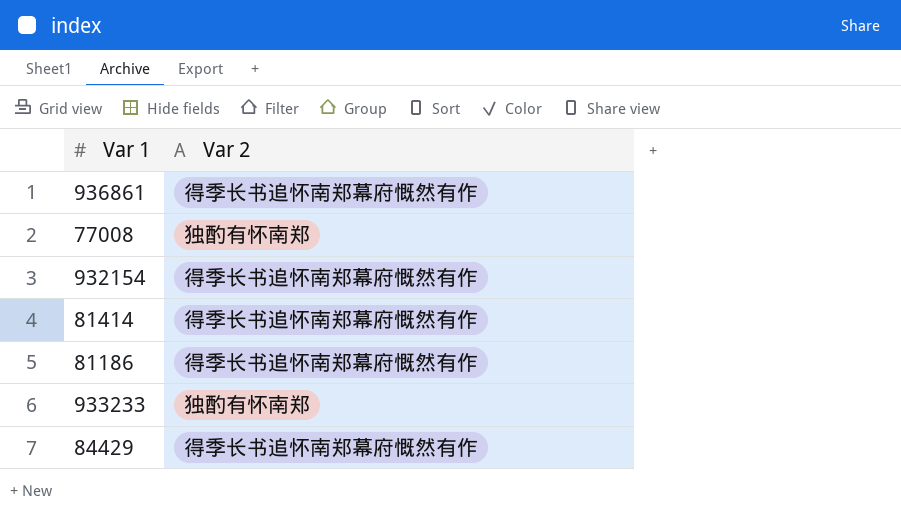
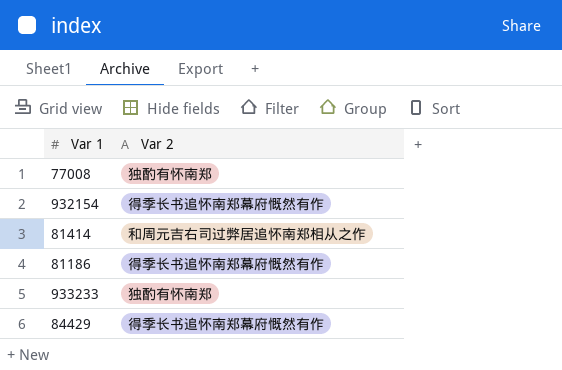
row 936861: 得季长书追怀南郑幕府慨然有作 -> none
81414 | Var 2: 得季长书追怀南郑幕府慨然有作 -> 和周元吉右司过弊居追怀南郑相从之作

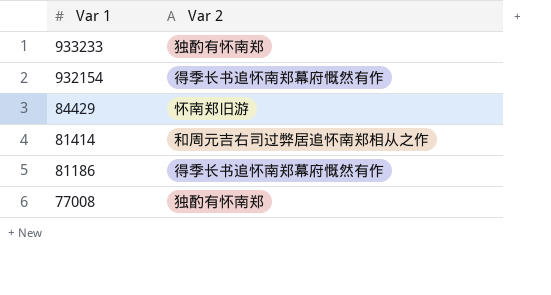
row order: none -> Var 1 descending
84429 | Var 2: 得季长书追怀南郑幕府慨然有作 -> 怀南郑旧游

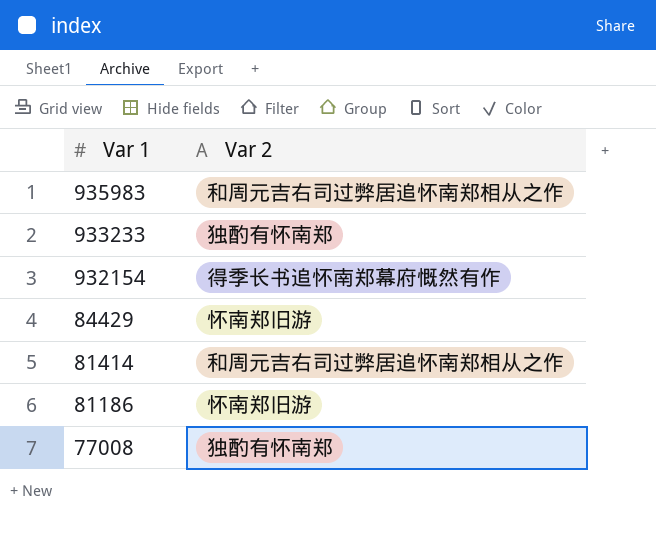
row 935983: none -> 和周元吉右司过弊居追怀南郑相从之作
81186 | Var 2: 得季长书追怀南郑幕府慨然有作 -> 怀南郑旧游

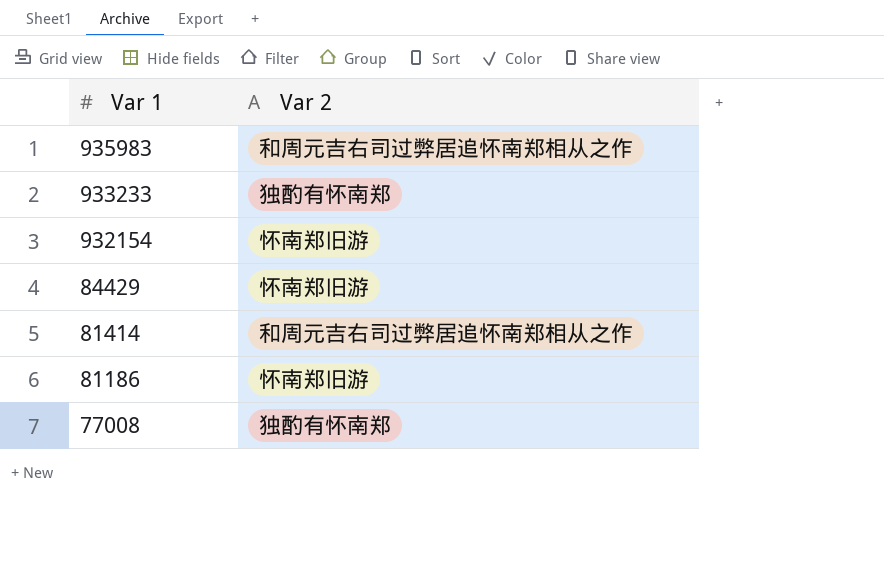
932154 | Var 2: 得季长书追怀南郑幕府慨然有作 -> 怀南郑旧游

